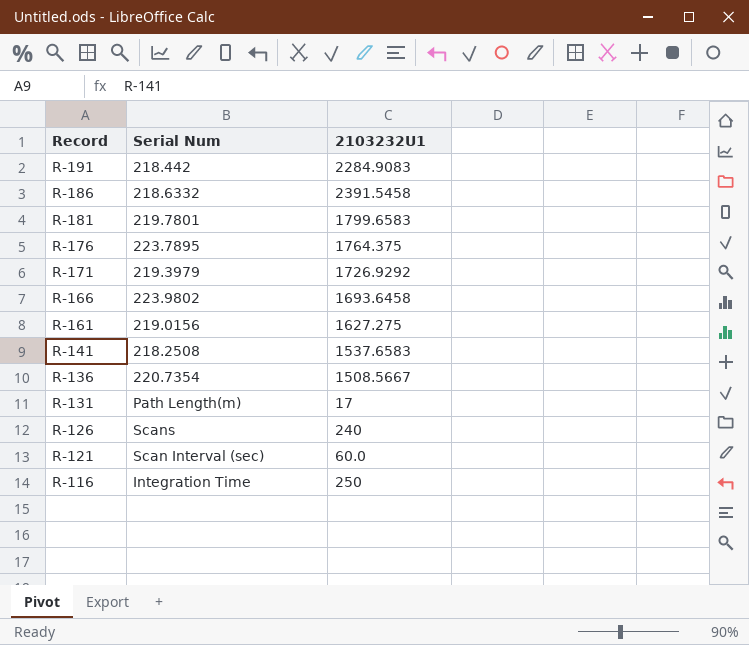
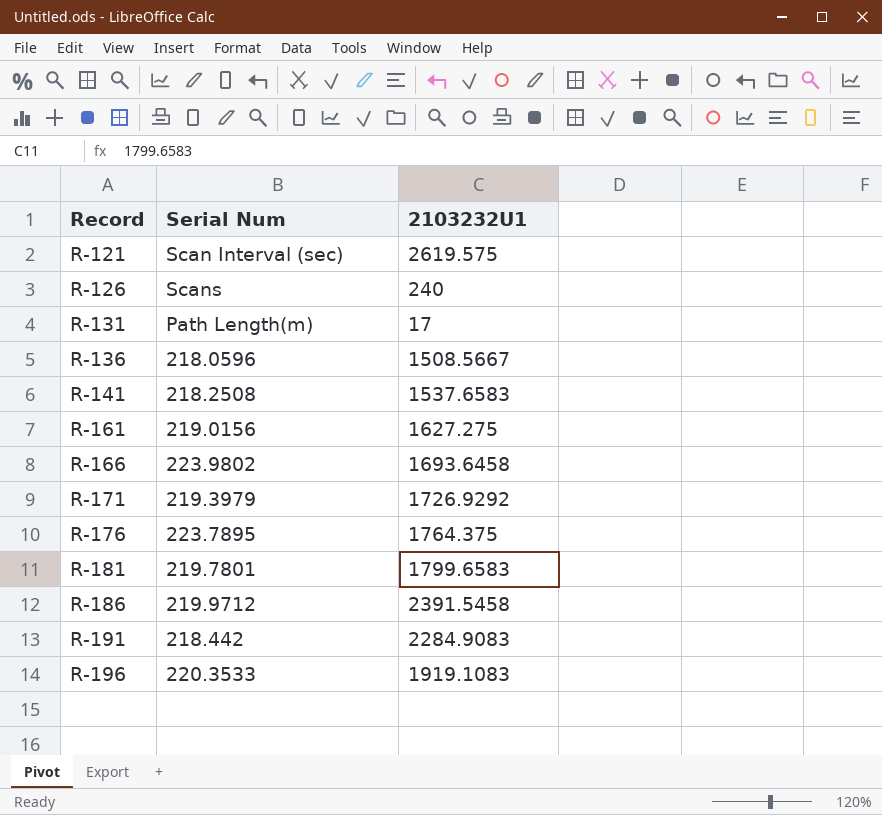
row order: Record descending -> Record ascending
row R-116: Integration Time | 250 -> none
R-121 | 2103232U1: 60.0 -> 2619.575
R-136 | Serial Num: 220.7354 -> 218.0596
R-186 | Serial Num: 218.6332 -> 219.9712
row R-196: none -> 220.3533 | 1919.1083

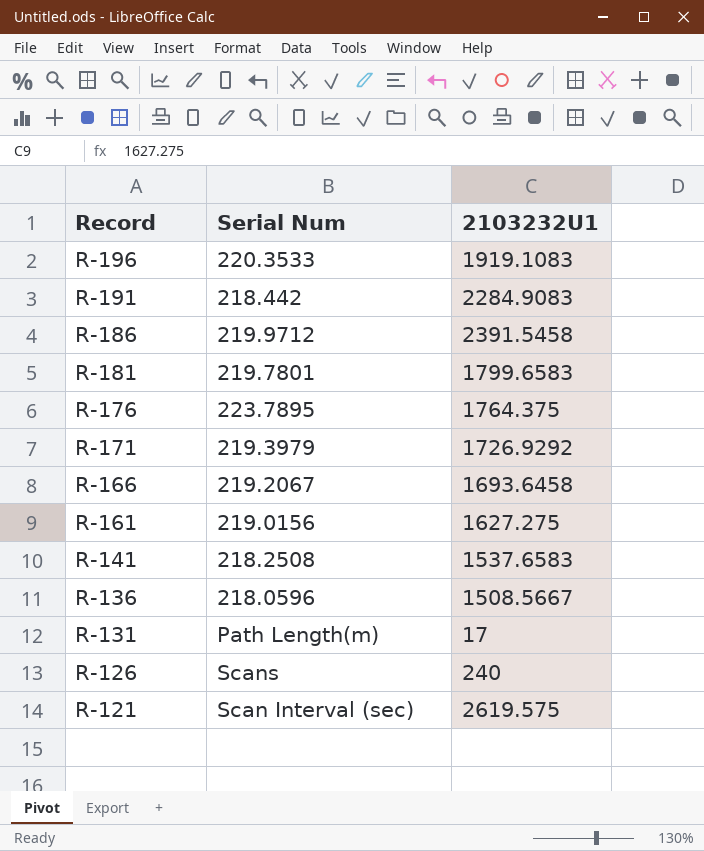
row order: Record ascending -> Record descending
R-166 | Serial Num: 223.9802 -> 219.2067

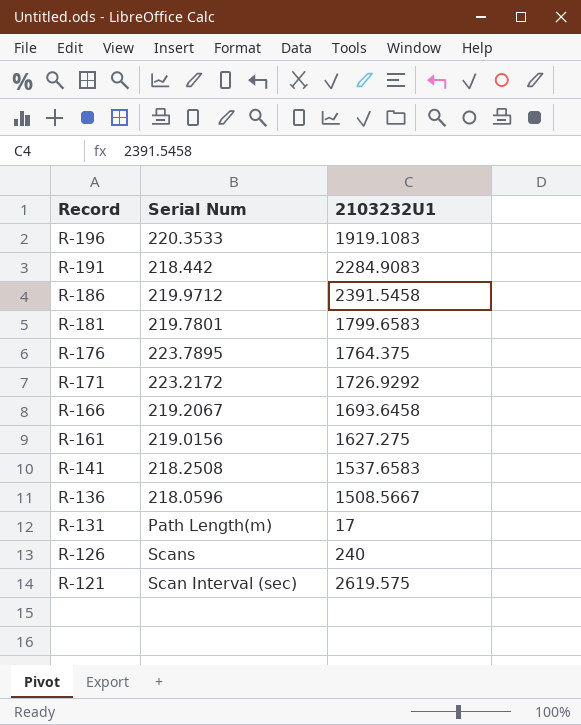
R-171 | Serial Num: 219.3979 -> 223.2172

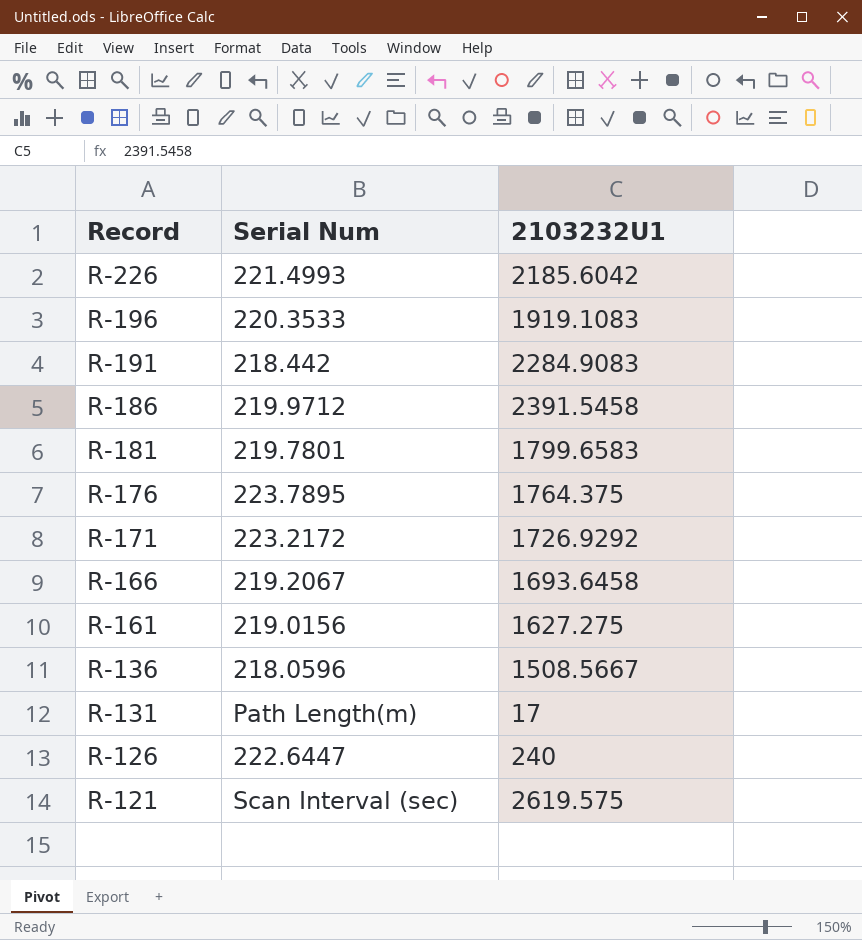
row R-141: 218.2508 | 1537.6583 -> none
row R-226: none -> 221.4993 | 2185.6042
R-126 | Serial Num: Scans -> 222.6447

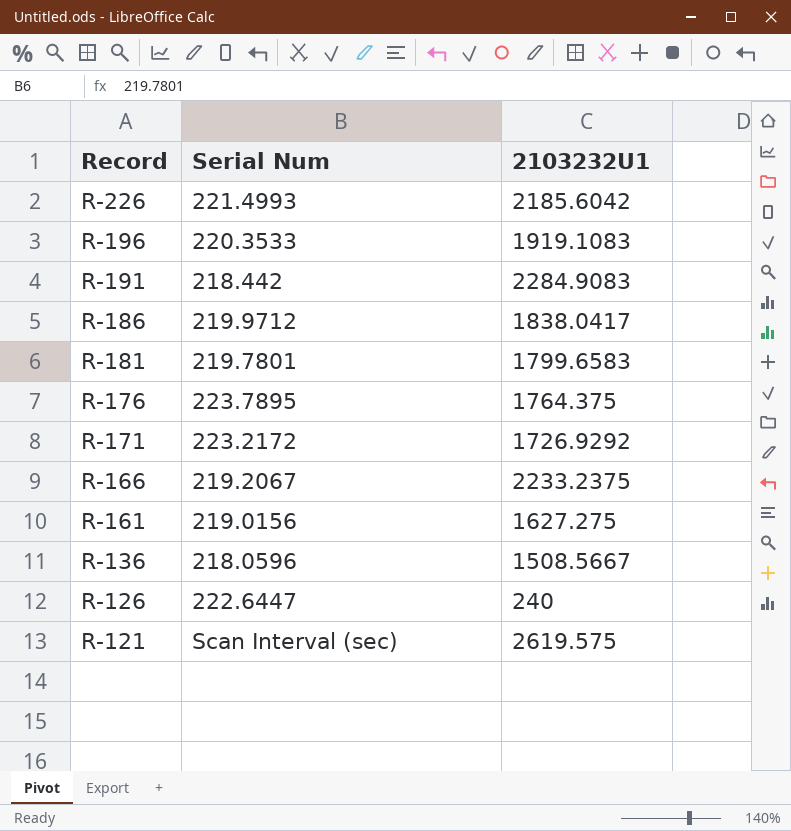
row R-131: Path Length(m) | 17 -> none
R-186 | 2103232U1: 2391.5458 -> 1838.0417
R-166 | 2103232U1: 1693.6458 -> 2233.2375

